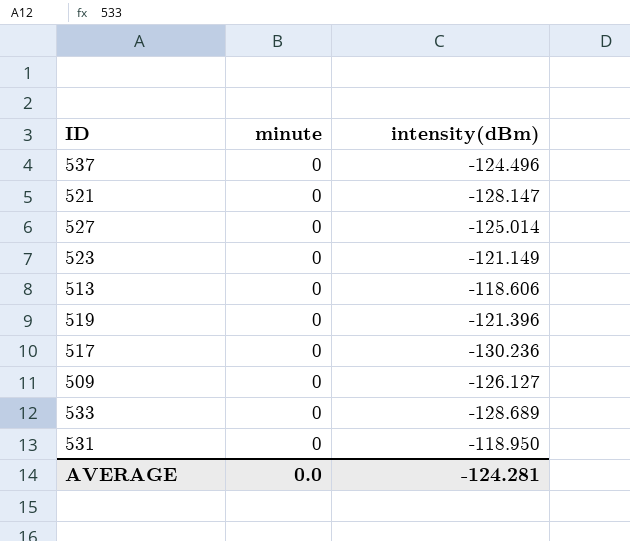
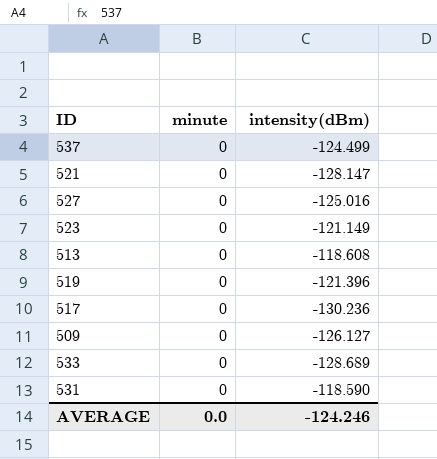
537 | intensity(dBm): -124.496 -> -124.499
527 | intensity(dBm): -125.014 -> -125.016
513 | intensity(dBm): -118.606 -> -118.608
531 | intensity(dBm): -118.950 -> -118.590
AVERAGE | intensity(dBm): -124.281 -> -124.246

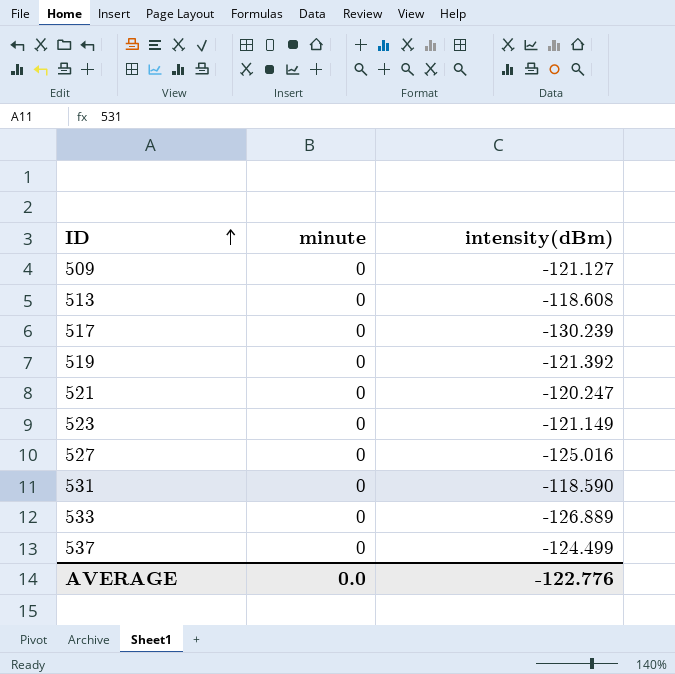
row order: none -> ID ascending
509 | intensity(dBm): -126.127 -> -121.127
517 | intensity(dBm): -130.236 -> -130.239
519 | intensity(dBm): -121.396 -> -121.392
521 | intensity(dBm): -128.147 -> -120.247
533 | intensity(dBm): -128.689 -> -126.889
AVERAGE | intensity(dBm): -124.246 -> -122.776

